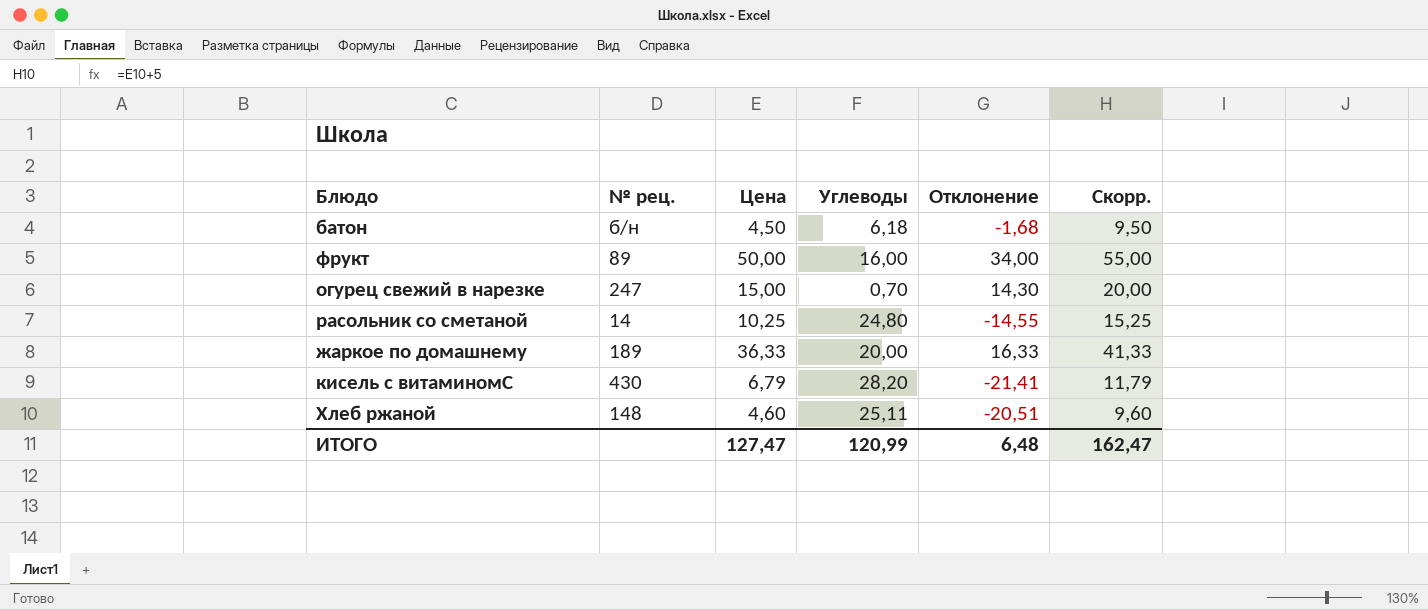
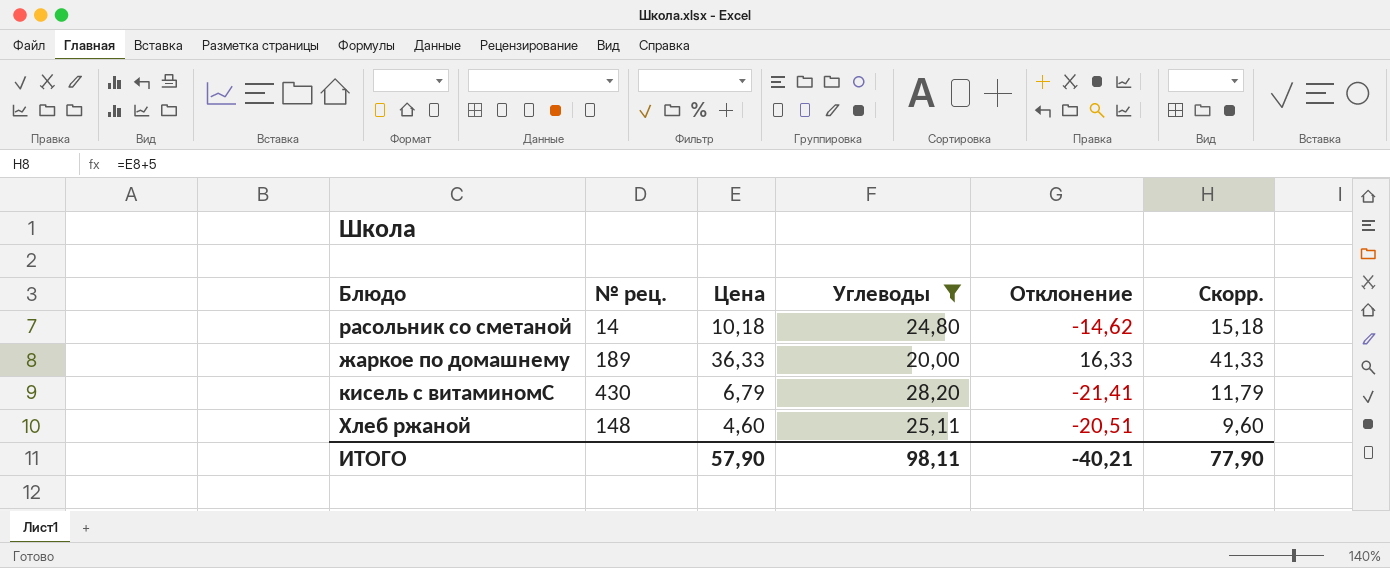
filter: none -> Углеводы >= 20,00
расольник со сметаной | Цена: 10,25 -> 10,18
расольник со сметаной | Отклонение: -14,55 -> -14,62
расольник со сметаной | Скорр.: 15,25 -> 15,18
ИТОГО | Цена: 127,47 -> 57,90
ИТОГО | Углеводы: 120,99 -> 98,11
ИТОГО | Отклонение: 6,48 -> -40,21
ИТОГО | Скорр.: 162,47 -> 77,90

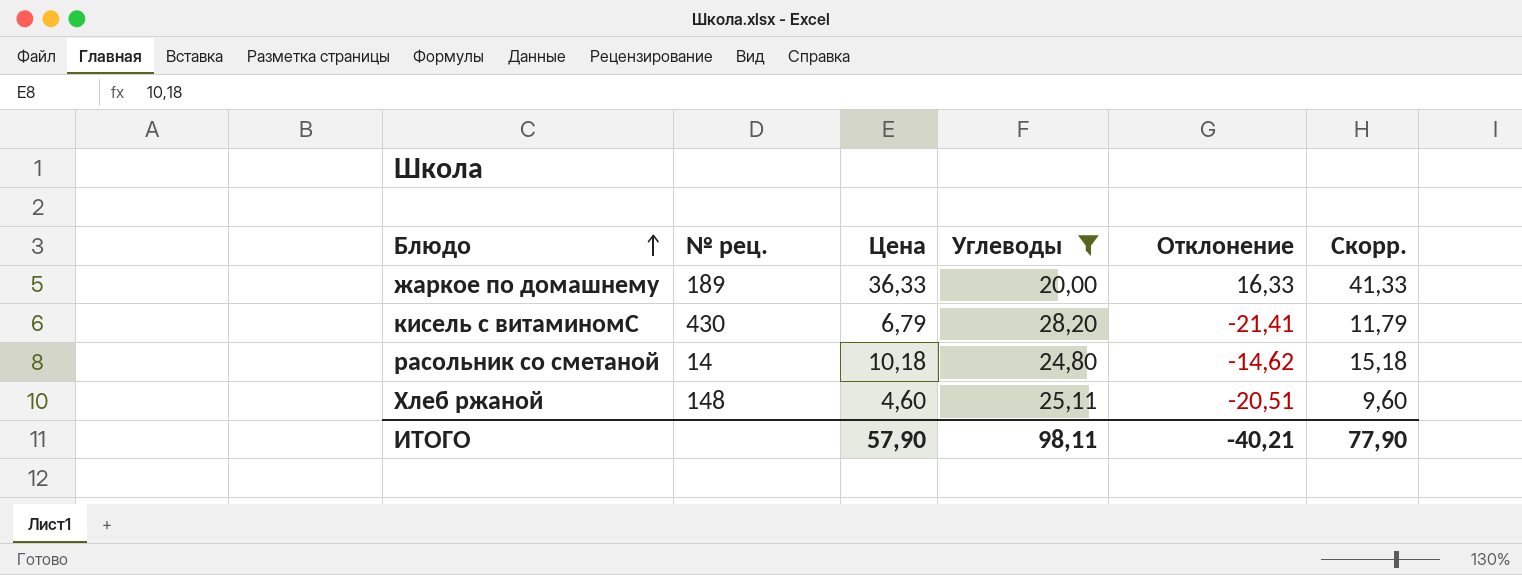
row order: none -> Блюдо ascending

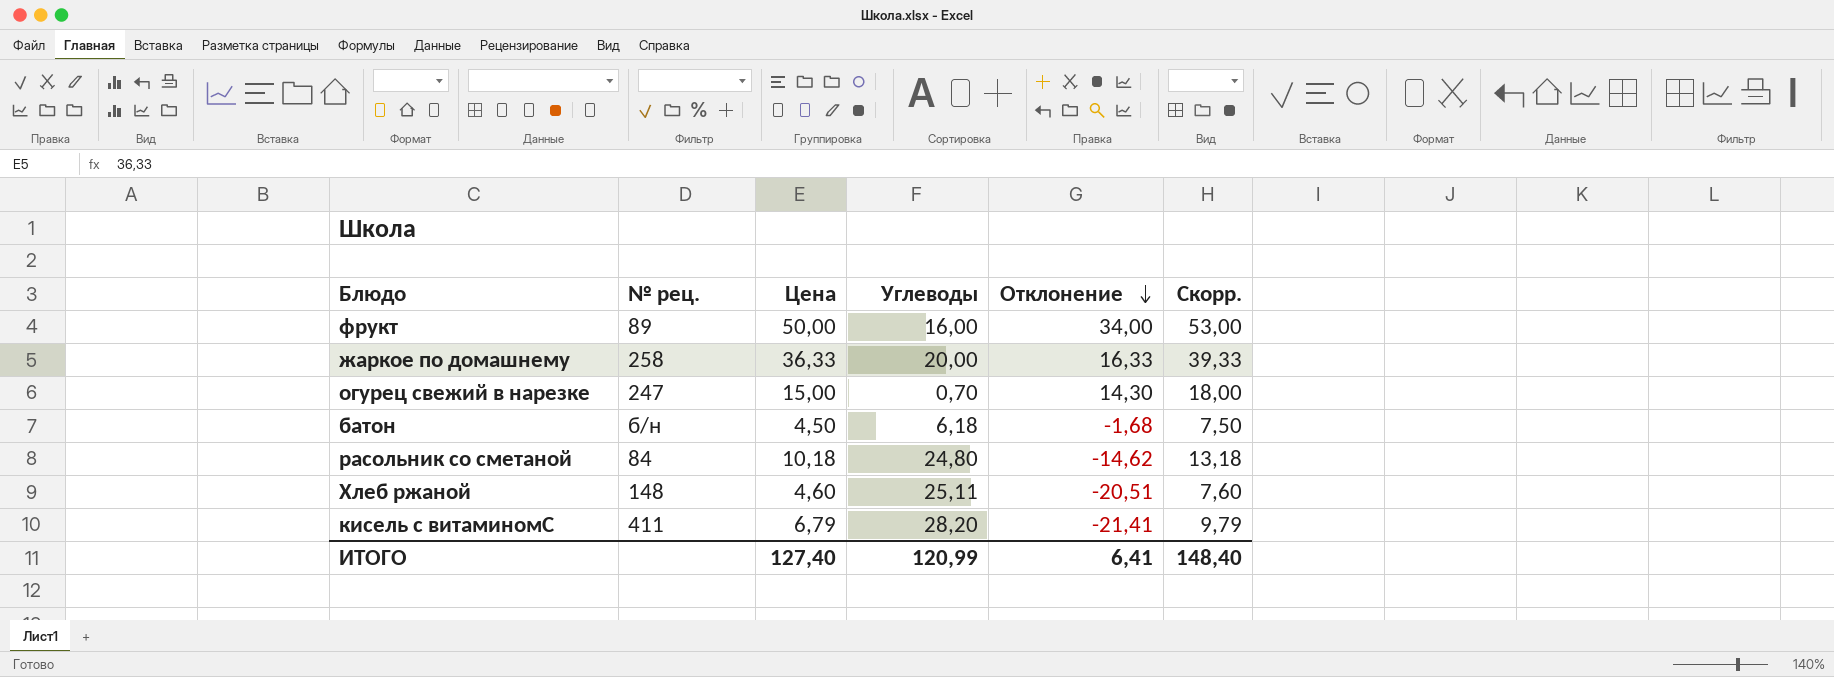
filter: Углеводы >= 20,00 -> none
row order: Блюдо ascending -> Отклонение descending
column Скорр. | formula: [Цена] + 5 -> [Цена] + 3
жаркое по домашнему | № рец.: 189 -> 258
расольник со сметаной | № рец.: 14 -> 84
кисель с витаминомС | № рец.: 430 -> 411
ИТОГО | Цена: 57,90 -> 127,40
ИТОГО | Углеводы: 98,11 -> 120,99
ИТОГО | Отклонение: -40,21 -> 6,41
ИТОГО | Скорр.: 77,90 -> 148,40

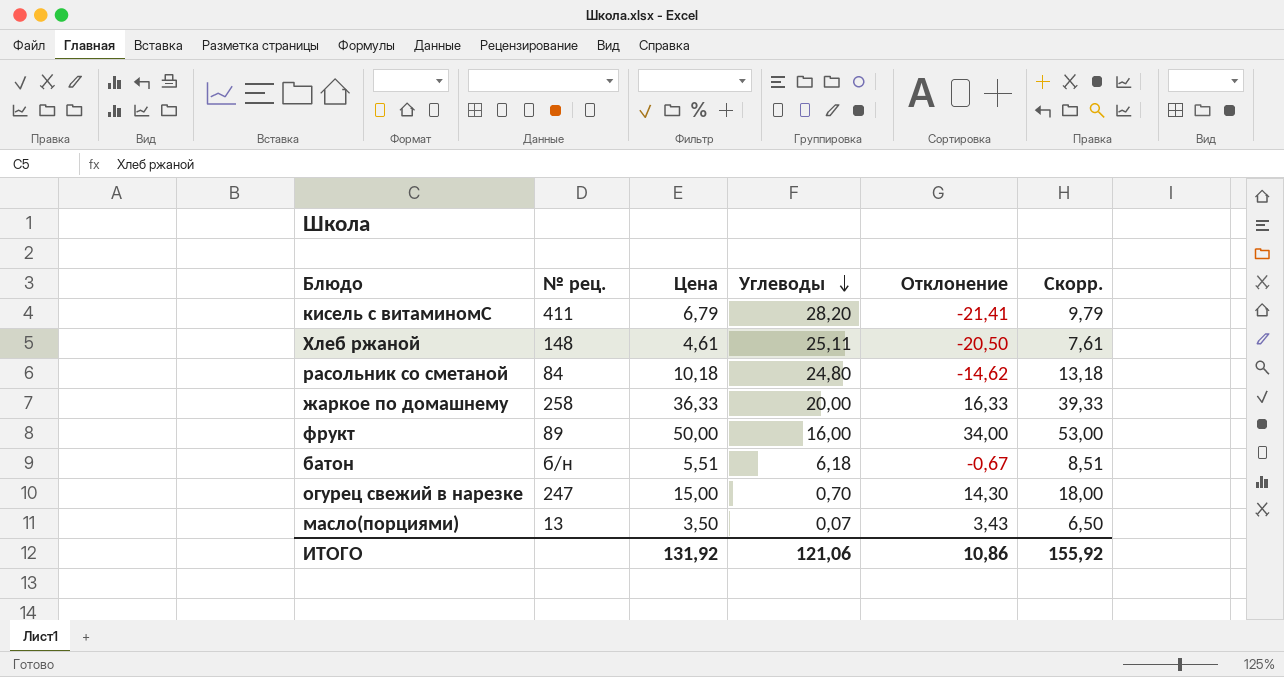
row order: Отклонение descending -> Углеводы descending
Хлеб ржаной | Цена: 4,60 -> 4,61
Хлеб ржаной | Отклонение: -20,51 -> -20,50
Хлеб ржаной | Скорр.: 7,60 -> 7,61
батон | Цена: 4,50 -> 5,51
батон | Отклонение: -1,68 -> -0,67
батон | Скорр.: 7,50 -> 8,51
row масло(порциями): none -> 13 | 3,50 | 0,07 | 3,43 | 6,50
ИТОГО | Цена: 127,40 -> 131,92
ИТОГО | Углеводы: 120,99 -> 121,06
ИТОГО | Отклонение: 6,41 -> 10,86
ИТОГО | Скорр.: 148,40 -> 155,92

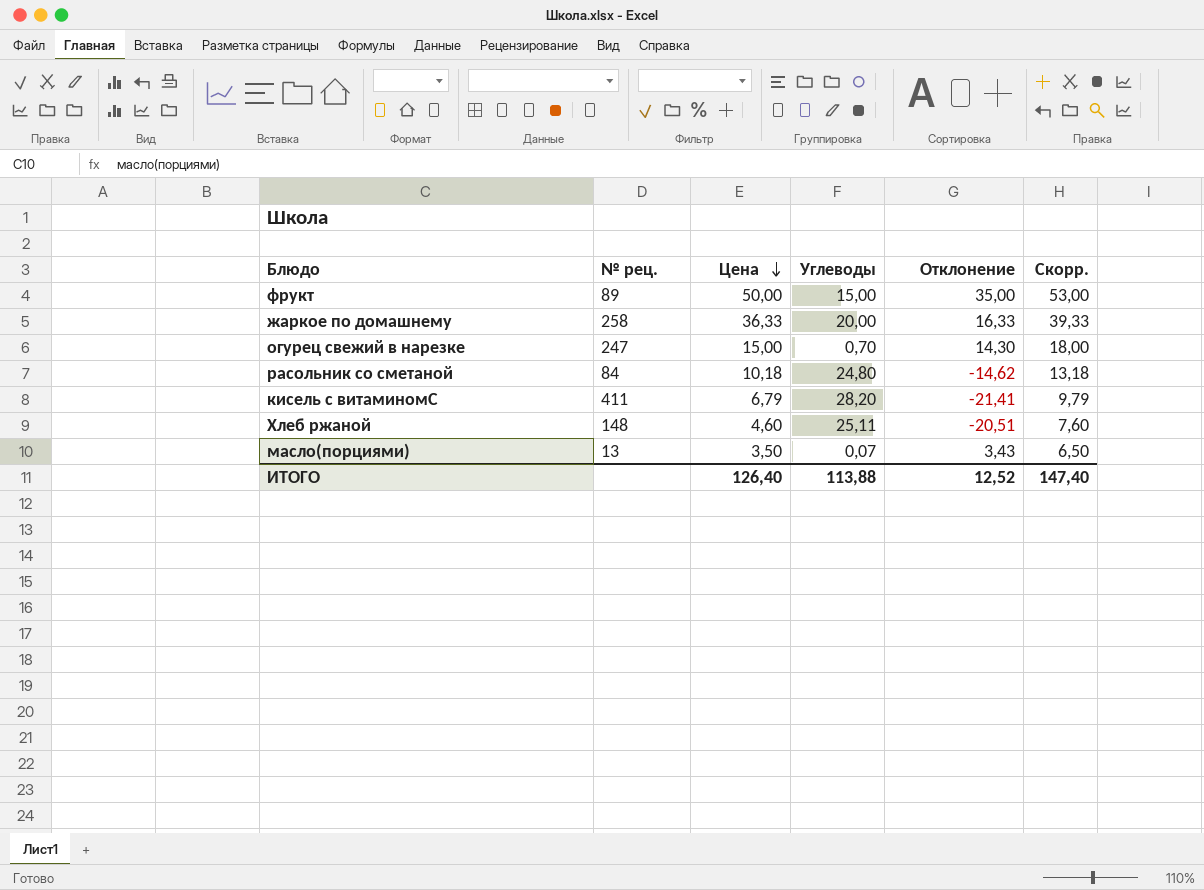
row order: Углеводы descending -> Цена descending
row батон: б/н | 5,51 | 6,18 | -0,67 | 8,51 -> none
фрукт | Углеводы: 16,00 -> 15,00
фрукт | Отклонение: 34,00 -> 35,00
Хлеб ржаной | Цена: 4,61 -> 4,60
Хлеб ржаной | Отклонение: -20,50 -> -20,51
Хлеб ржаной | Скорр.: 7,61 -> 7,60
ИТОГО | Цена: 131,92 -> 126,40
ИТОГО | Углеводы: 121,06 -> 113,88
ИТОГО | Отклонение: 10,86 -> 12,52
ИТОГО | Скорр.: 155,92 -> 147,40

